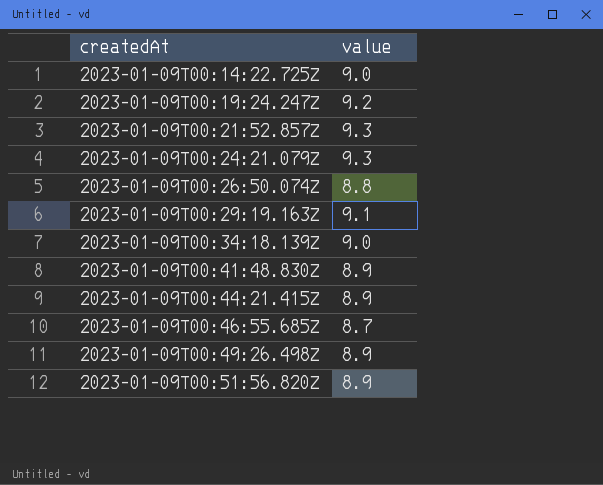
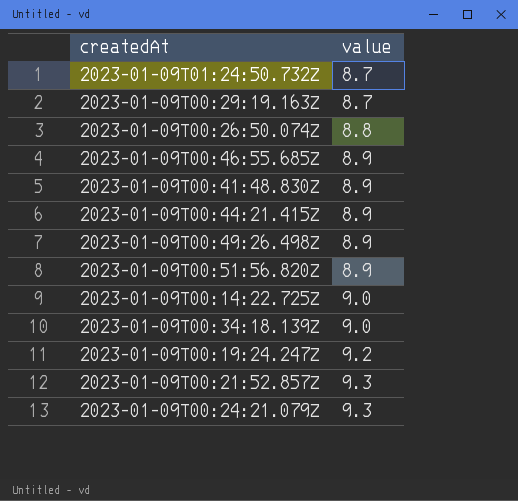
row order: createdAt ascending -> value ascending
row 2023-01-09T01:24:50.732Z: none -> 8.7
2023-01-09T00:29:19.163Z | value: 9.1 -> 8.7
2023-01-09T00:46:55.685Z | value: 8.7 -> 8.9

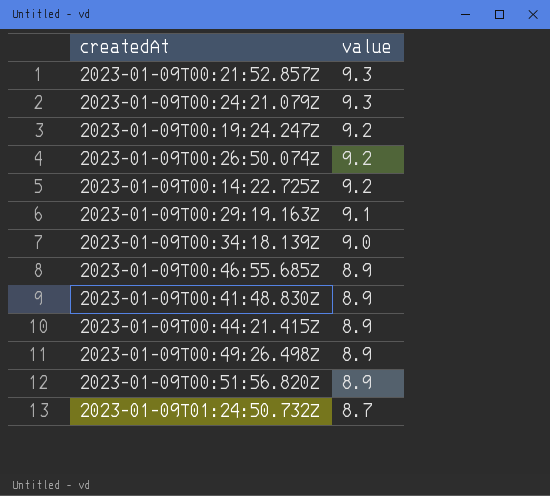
row order: value ascending -> value descending
2023-01-09T00:26:50.074Z | value: 8.8 -> 9.2
2023-01-09T00:14:22.725Z | value: 9.0 -> 9.2
2023-01-09T00:29:19.163Z | value: 8.7 -> 9.1

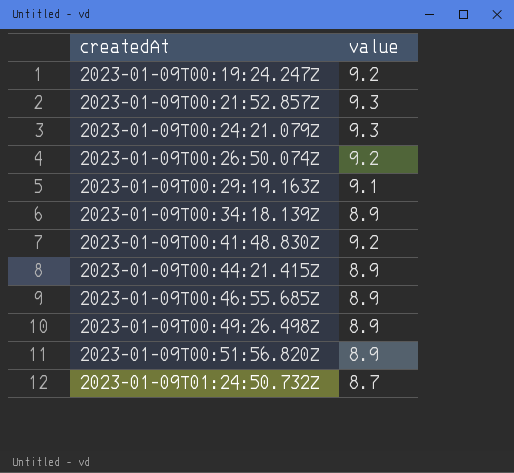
row order: value descending -> createdAt ascending
row 2023-01-09T00:14:22.725Z: 9.2 -> none
2023-01-09T00:34:18.139Z | value: 9.0 -> 8.9
2023-01-09T00:41:48.830Z | value: 8.9 -> 9.2

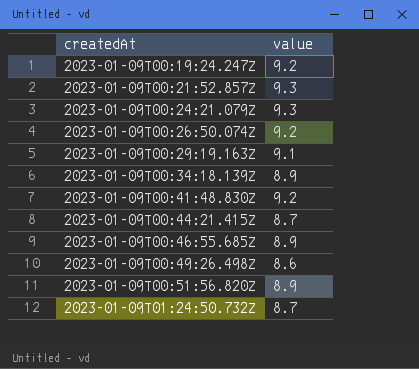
2023-01-09T00:44:21.415Z | value: 8.9 -> 8.7
2023-01-09T00:49:26.498Z | value: 8.9 -> 8.6

